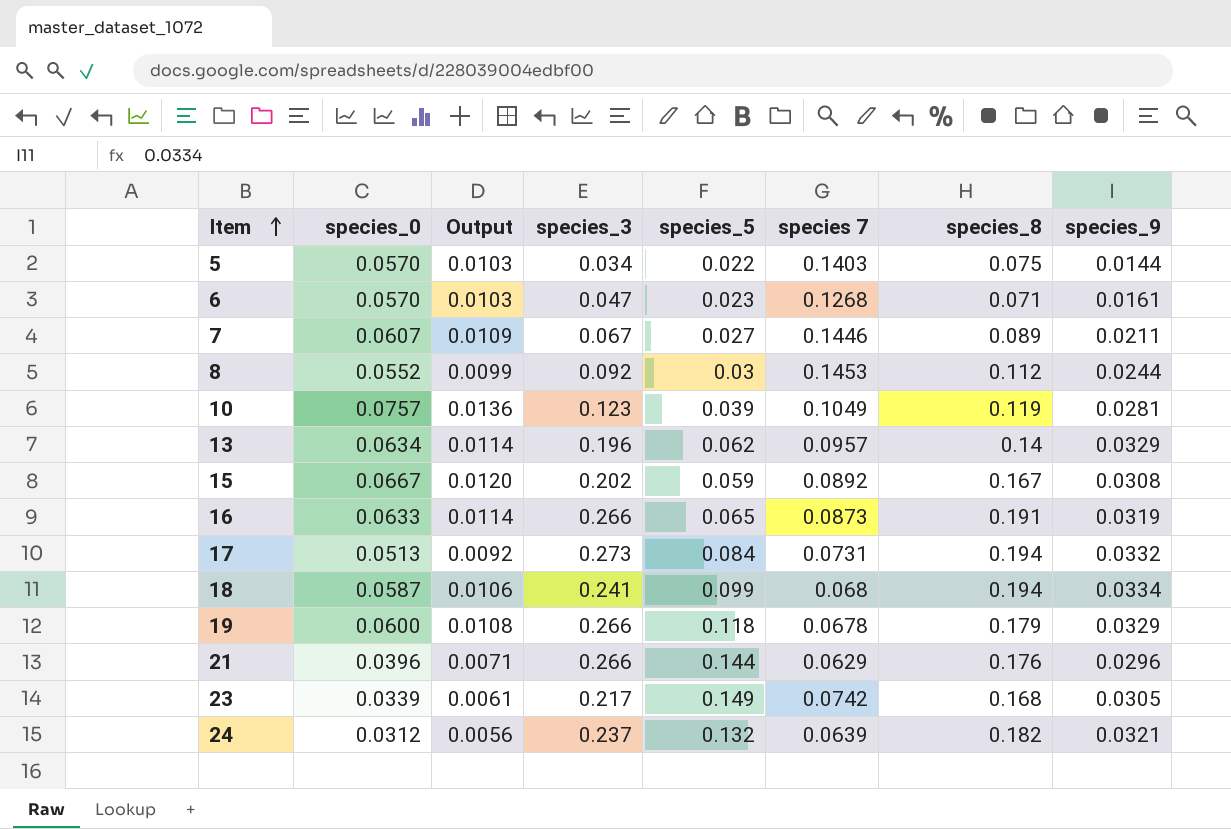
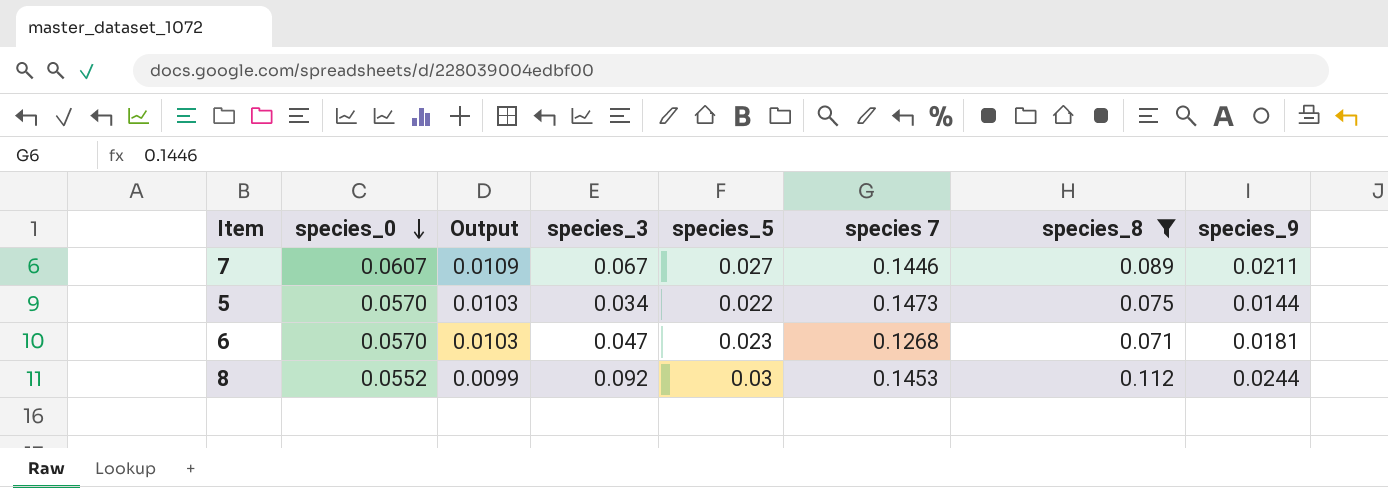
filter: none -> species_8 <= 0.112
row order: Item ascending -> species_0 descending
5 | species 7: 0.1403 -> 0.1473
6 | species_9: 0.0161 -> 0.0181

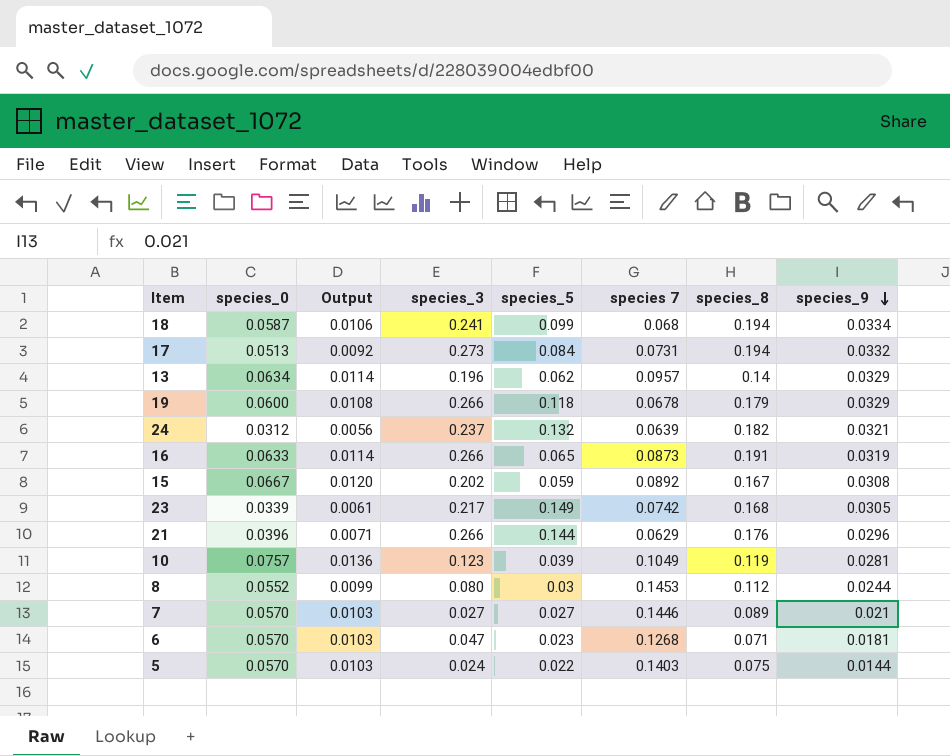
filter: species_8 <= 0.112 -> none
row order: species_0 descending -> species_9 descending
8 | species_3: 0.092 -> 0.080
7 | species_0: 0.0607 -> 0.0570
7 | Output: 0.0109 -> 0.0103
7 | species_3: 0.067 -> 0.027
7 | species_9: 0.0211 -> 0.021
5 | species_3: 0.034 -> 0.024
5 | species 7: 0.1473 -> 0.1403

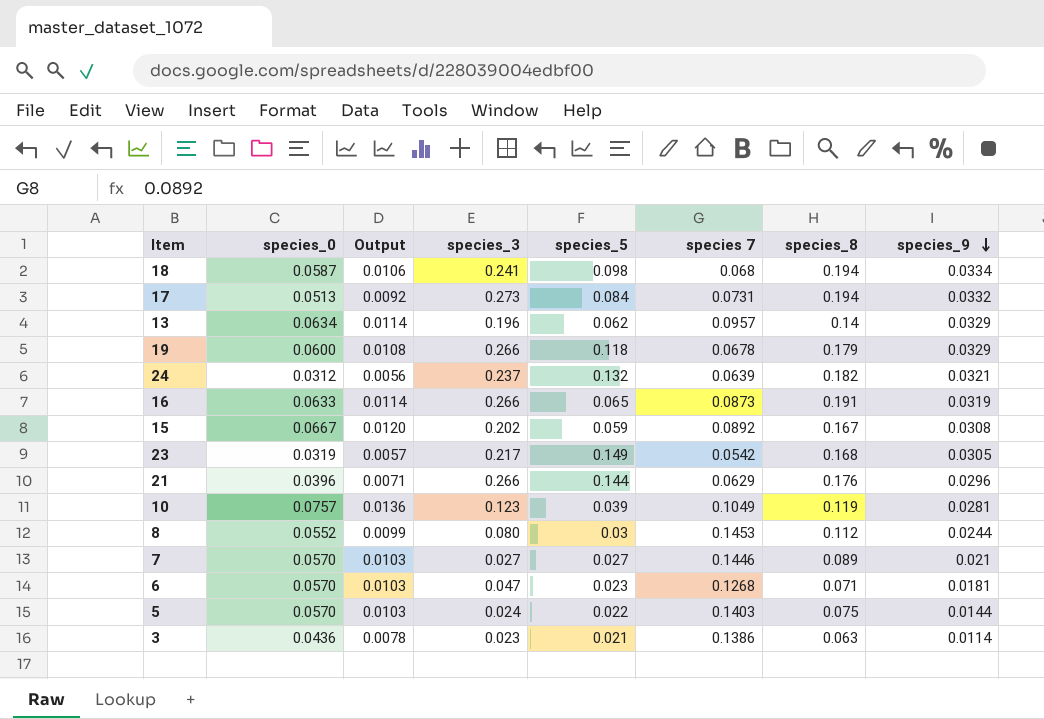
18 | species_5: 0.099 -> 0.098
23 | species_0: 0.0339 -> 0.0319
23 | Output: 0.0061 -> 0.0057
23 | species 7: 0.0742 -> 0.0542
row 3: none -> 0.0436 | 0.0078 | 0.023 | 0.021 | 0.1386 | 0.063 | 0.0114

